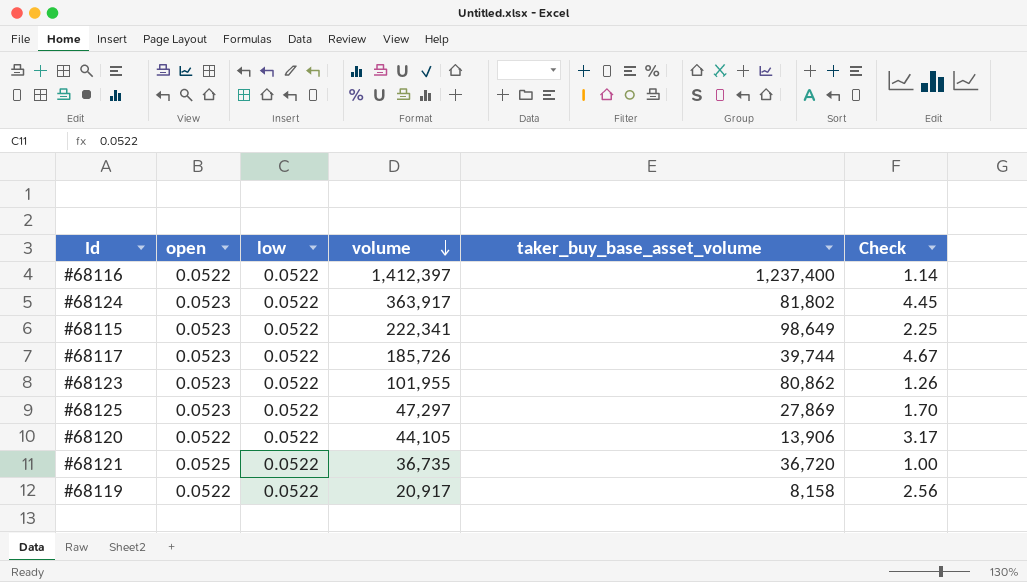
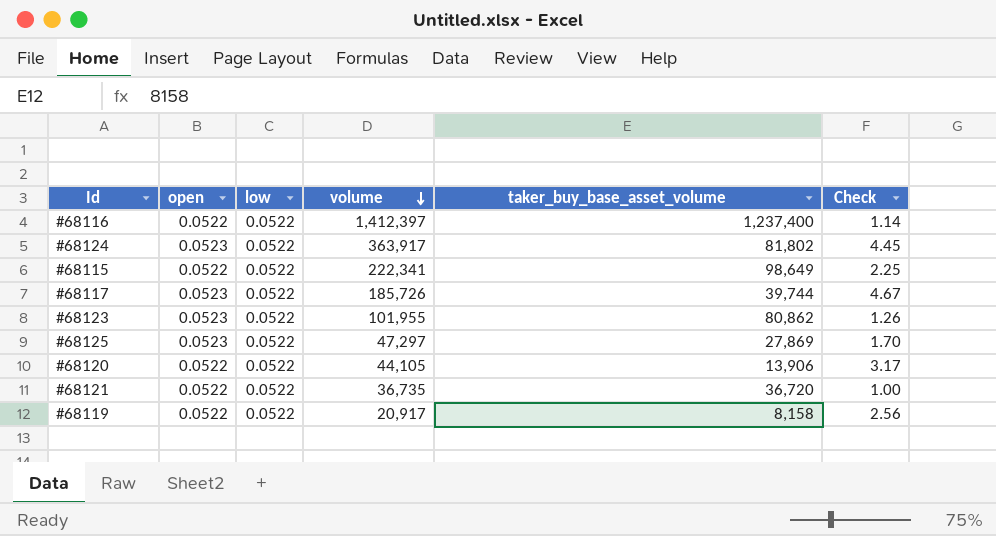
#68115 | open: 0.0523 -> 0.0522
#68121 | open: 0.0525 -> 0.0522

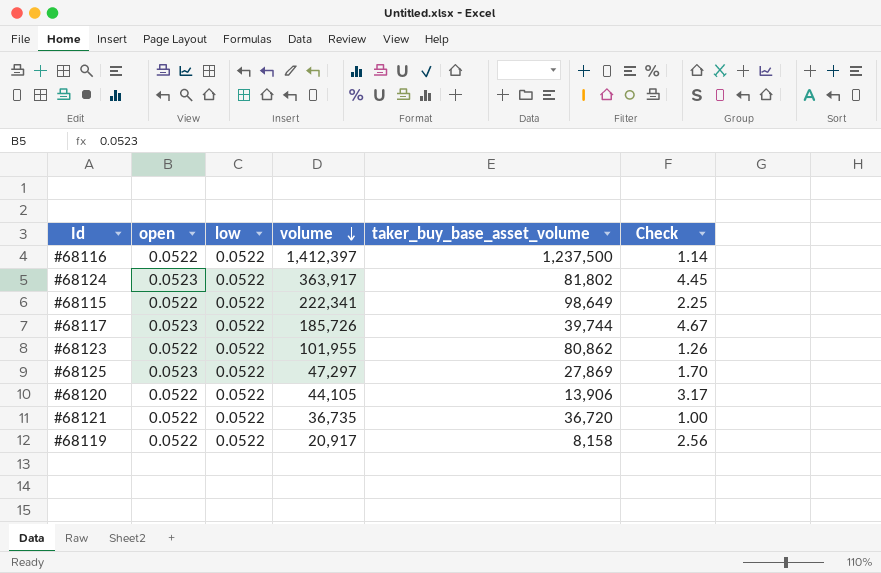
#68116 | taker_buy_base_asset_volume: 1,237,400 -> 1,237,500
#68123 | open: 0.0523 -> 0.0522

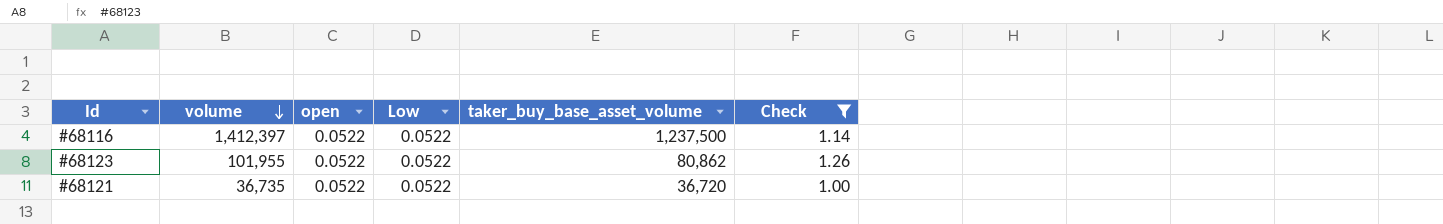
filter: none -> Check <= 1.26
column volume | position: 4 -> 2
column name: low -> Low

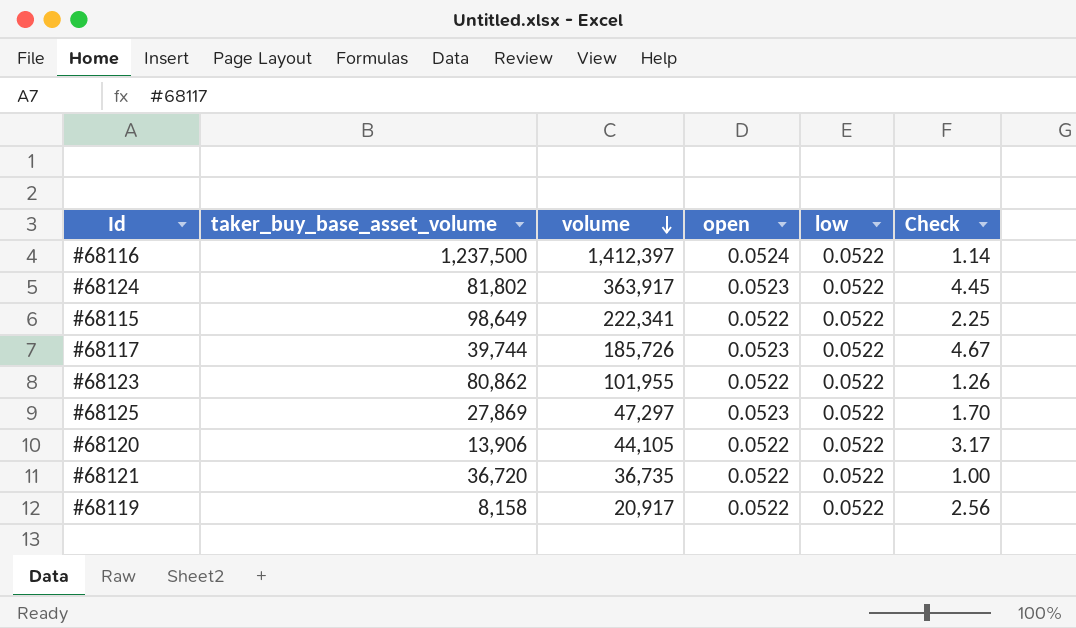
filter: Check <= 1.26 -> none
column taker_buy_base_asset_volume | position: 5 -> 2
column name: Low -> low
#68116 | open: 0.0522 -> 0.0524

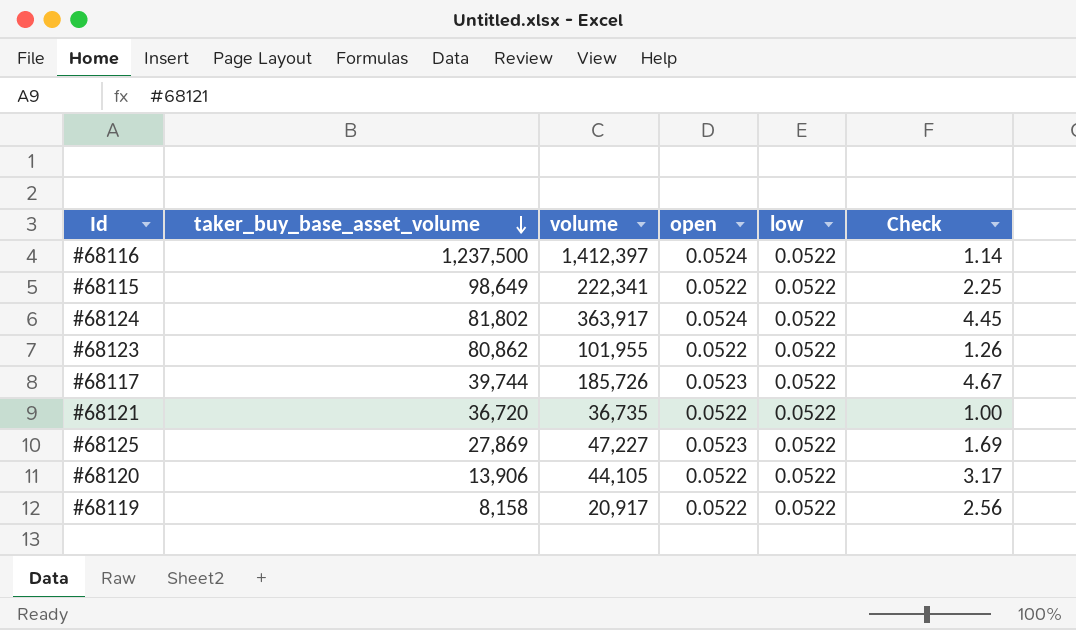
row order: volume descending -> taker_buy_base_asset_volume descending
#68124 | open: 0.0523 -> 0.0524
#68125 | volume: 47,297 -> 47,227
#68125 | Check: 1.70 -> 1.69

